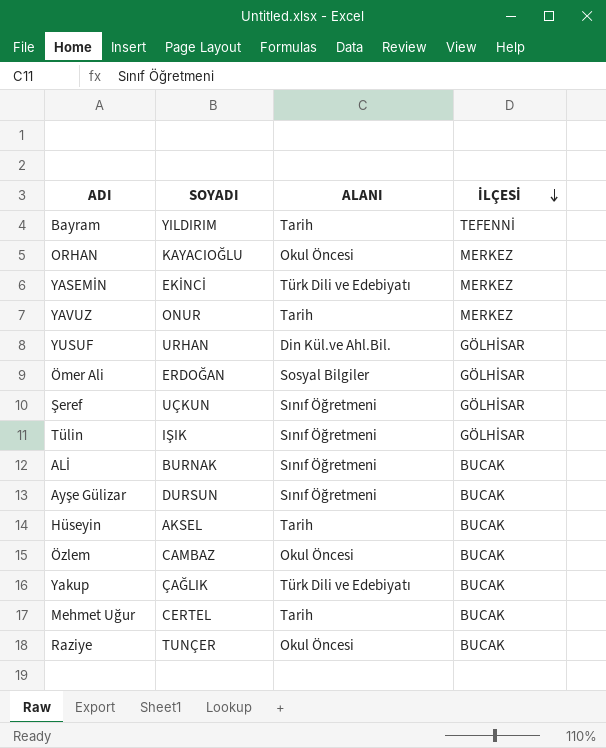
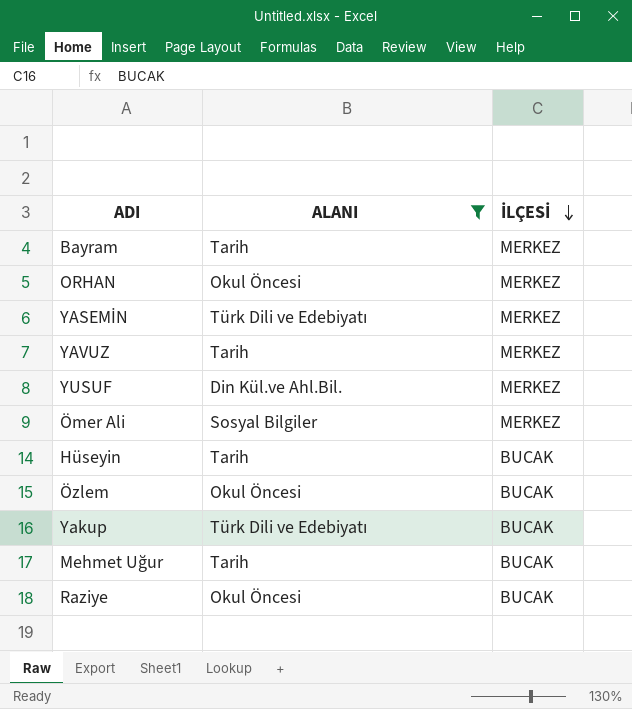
filter: none -> ALANI != Sınıf Öğretmeni
column SOYADI | position: 2 -> none
Bayram | İLÇESİ: TEFENNİ -> MERKEZ
YUSUF | İLÇESİ: GÖLHİSAR -> MERKEZ
Ömer Ali | İLÇESİ: GÖLHİSAR -> MERKEZ

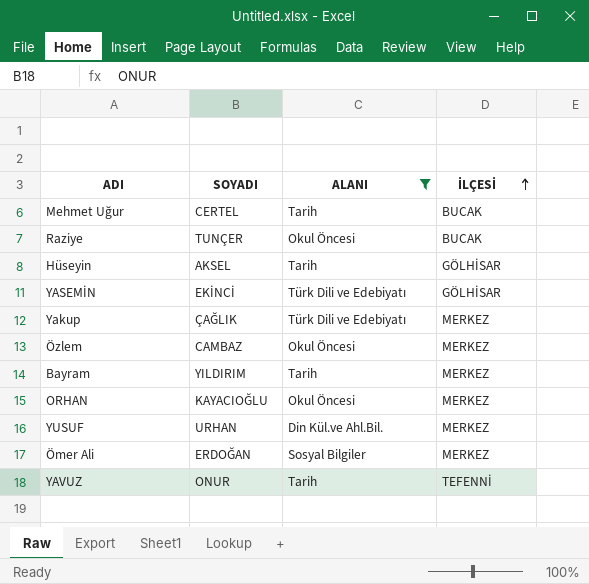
row order: İLÇESİ descending -> İLÇESİ ascending
column SOYADI | position: none -> 2
Hüseyin | İLÇESİ: BUCAK -> GÖLHİSAR
YASEMİN | İLÇESİ: MERKEZ -> GÖLHİSAR
Yakup | İLÇESİ: BUCAK -> MERKEZ
Özlem | İLÇESİ: BUCAK -> MERKEZ
YAVUZ | İLÇESİ: MERKEZ -> TEFENNİ

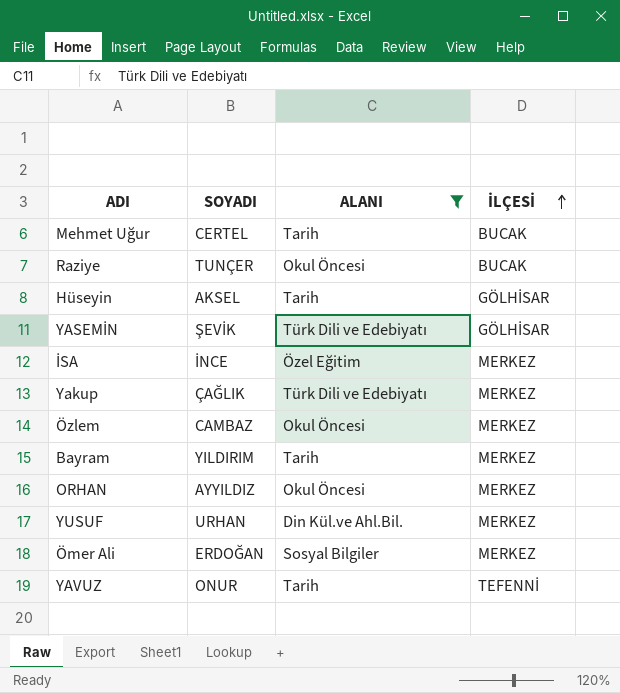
YASEMİN | SOYADI: EKİNCİ -> ŞEVİK
row İSA: none -> İNCE | Özel Eğitim | MERKEZ
ORHAN | SOYADI: KAYACIOĞLU -> AYYILDIZ

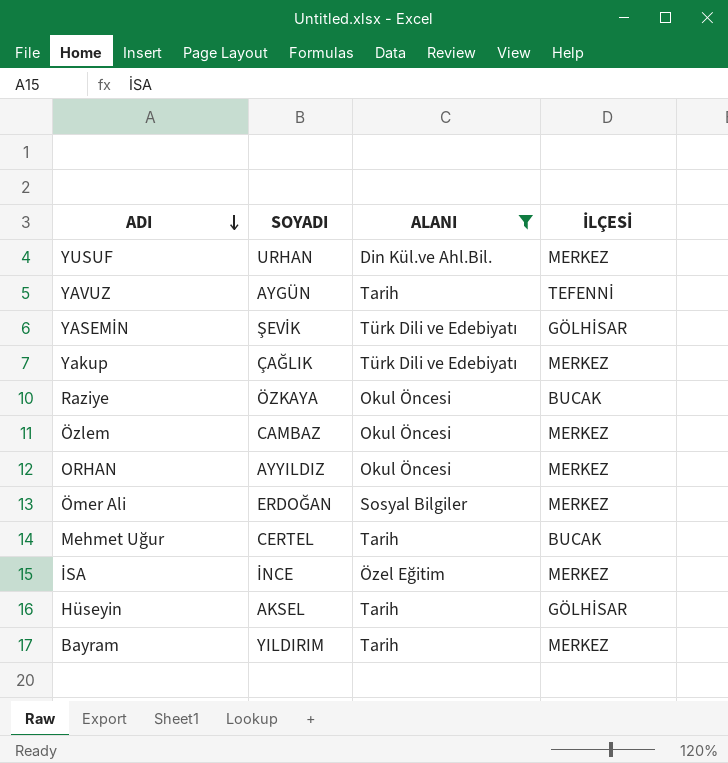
row order: İLÇESİ ascending -> ADI descending
YAVUZ | SOYADI: ONUR -> AYGÜN
Raziye | SOYADI: TUNÇER -> ÖZKAYA

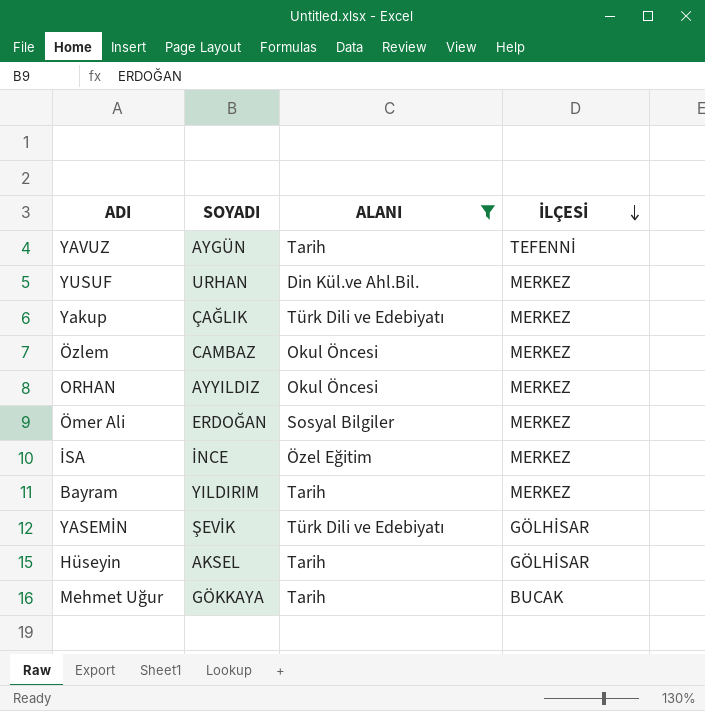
row order: ADI descending -> İLÇESİ descending
row Raziye: ÖZKAYA | Okul Öncesi | BUCAK -> none
Mehmet Uğur | SOYADI: CERTEL -> GÖKKAYA

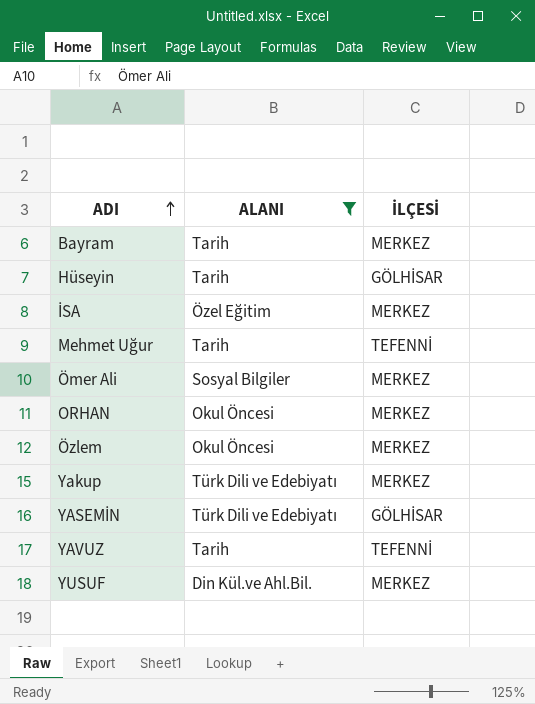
row order: İLÇESİ descending -> ADI ascending
column SOYADI | position: 2 -> none
Mehmet Uğur | İLÇESİ: BUCAK -> TEFENNİ

